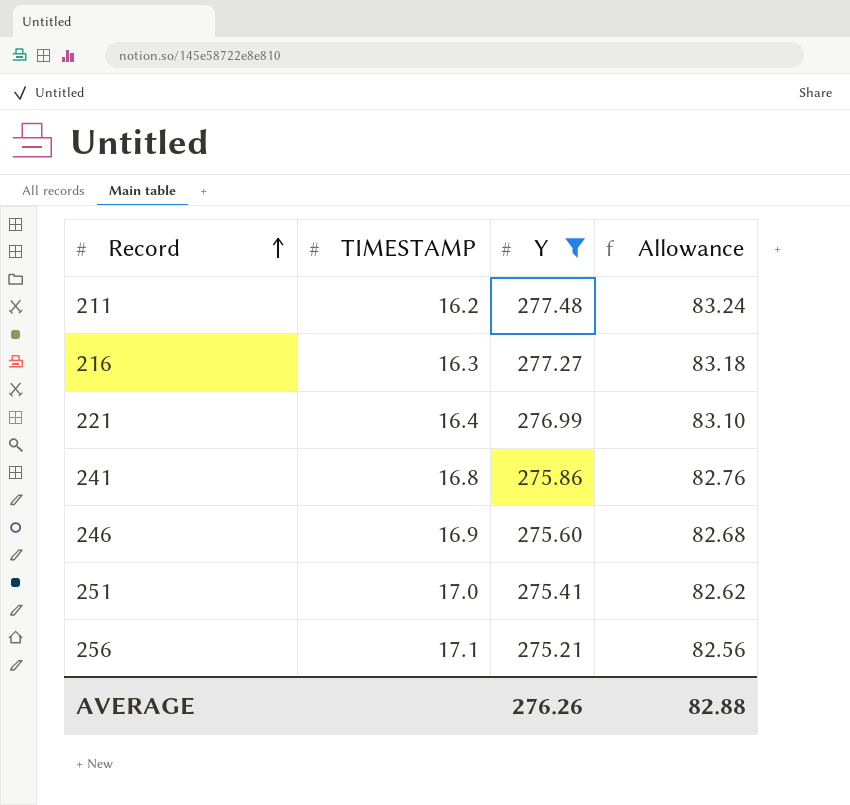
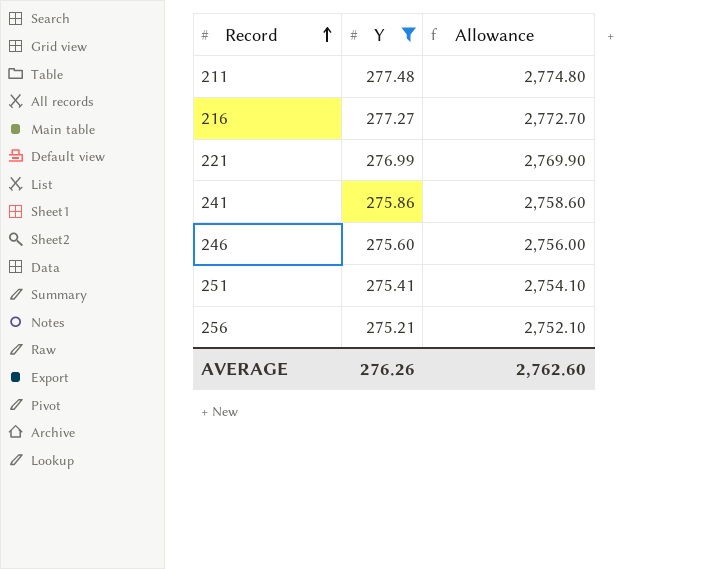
column TIMESTAMP | position: 2 -> none
column Allowance | formula: [Y] * 0.3 -> [Y] * 10
AVERAGE | Allowance: 82.88 -> 2,762.60

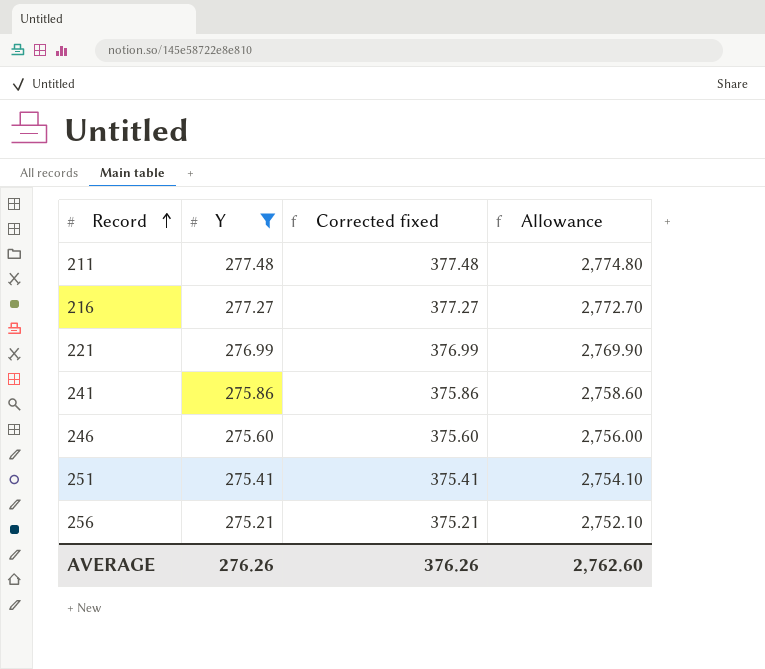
column Corrected fixed | formula: none -> [Y] + 100

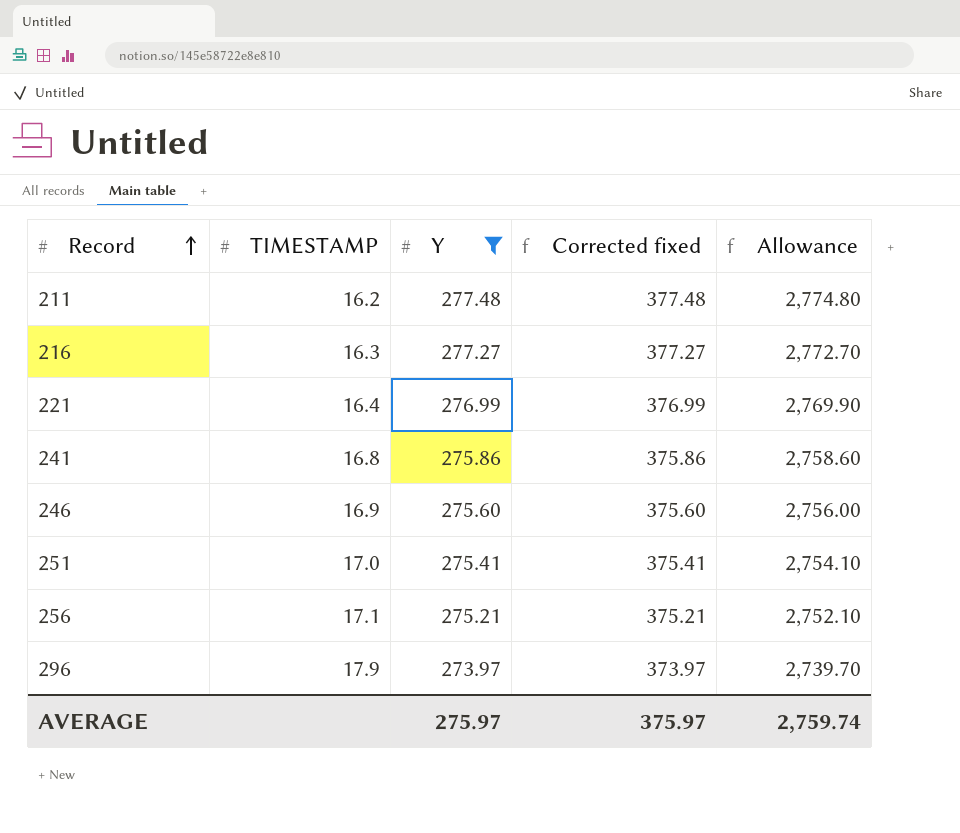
column TIMESTAMP | position: none -> 2
row 296: none -> 17.9 | 273.97 | 373.97 | 2,739.70
AVERAGE | Y: 276.26 -> 275.97
AVERAGE | Corrected fixed: 376.26 -> 375.97
AVERAGE | Allowance: 2,762.60 -> 2,759.74

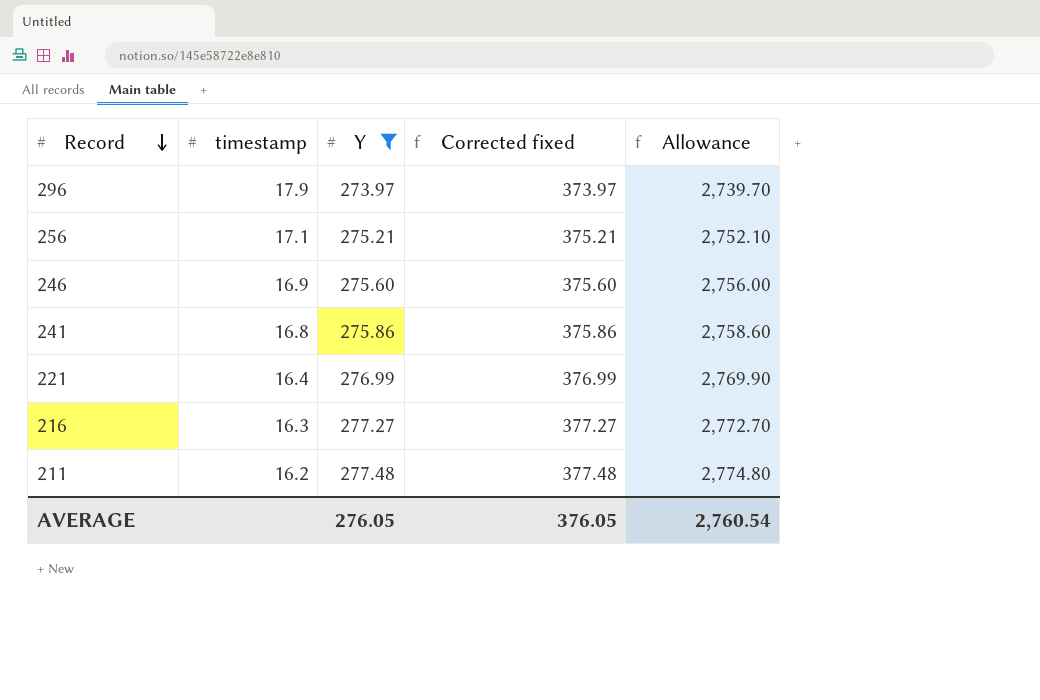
row order: Record ascending -> Record descending
column name: TIMESTAMP -> timestamp
row 251: 17.0 | 275.41 | 375.41 | 2,754.10 -> none
AVERAGE | Y: 275.97 -> 276.05
AVERAGE | Corrected fixed: 375.97 -> 376.05
AVERAGE | Allowance: 2,759.74 -> 2,760.54

